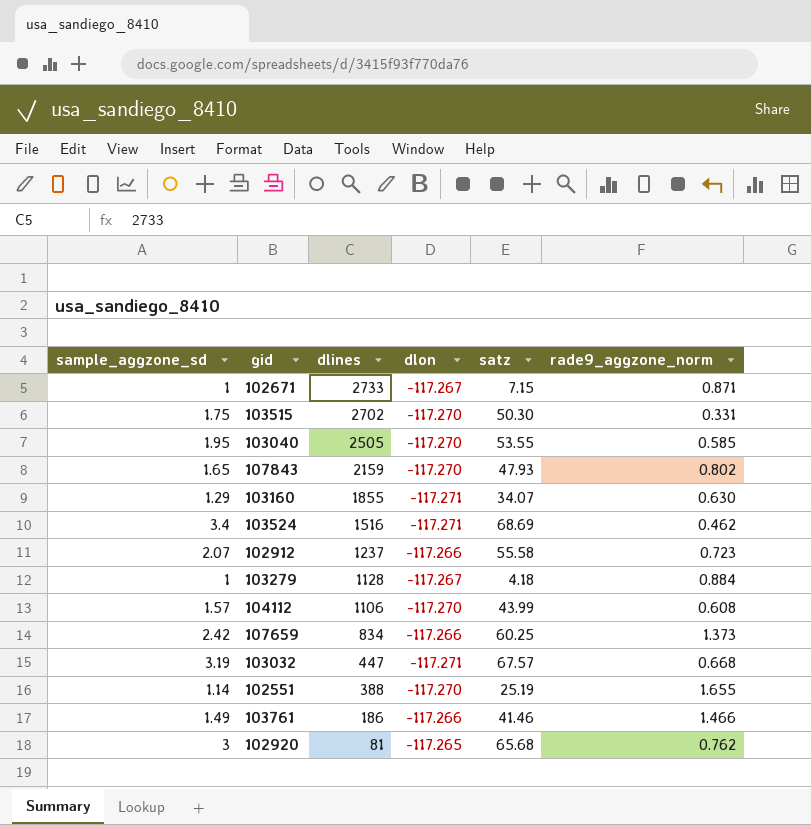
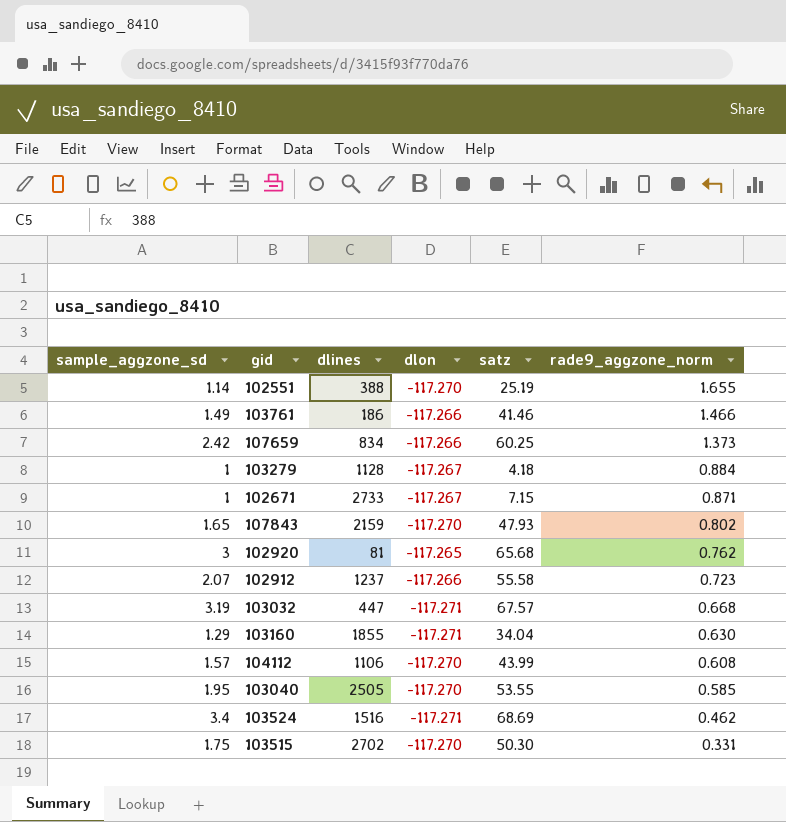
row order: dlines descending -> rade9_aggzone_norm descending
103160 | satz: 34.07 -> 34.04

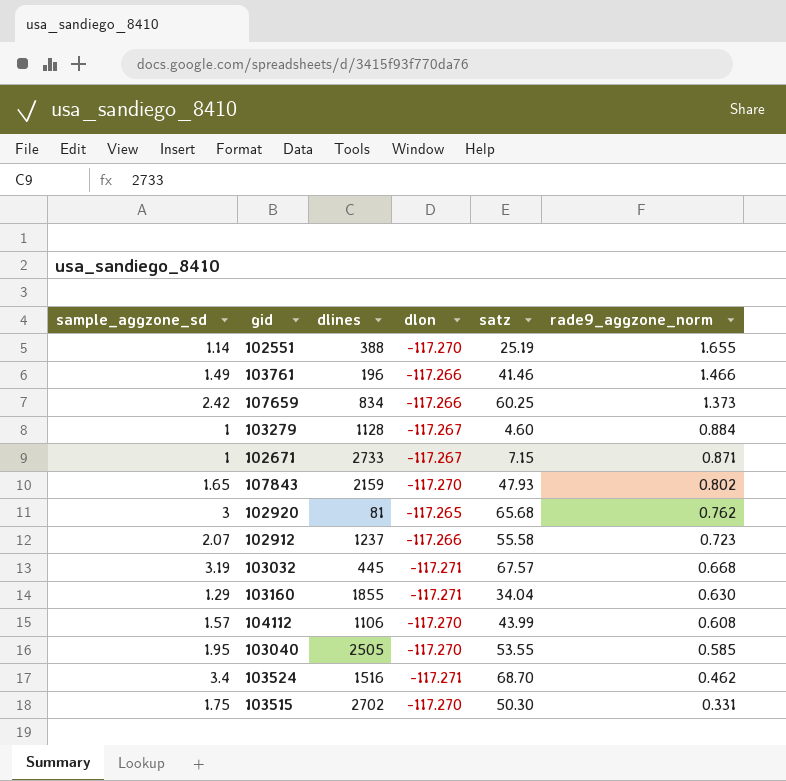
103761 | dlines: 186 -> 196
103279 | satz: 4.18 -> 4.60
103032 | dlines: 447 -> 445
103524 | satz: 68.69 -> 68.70

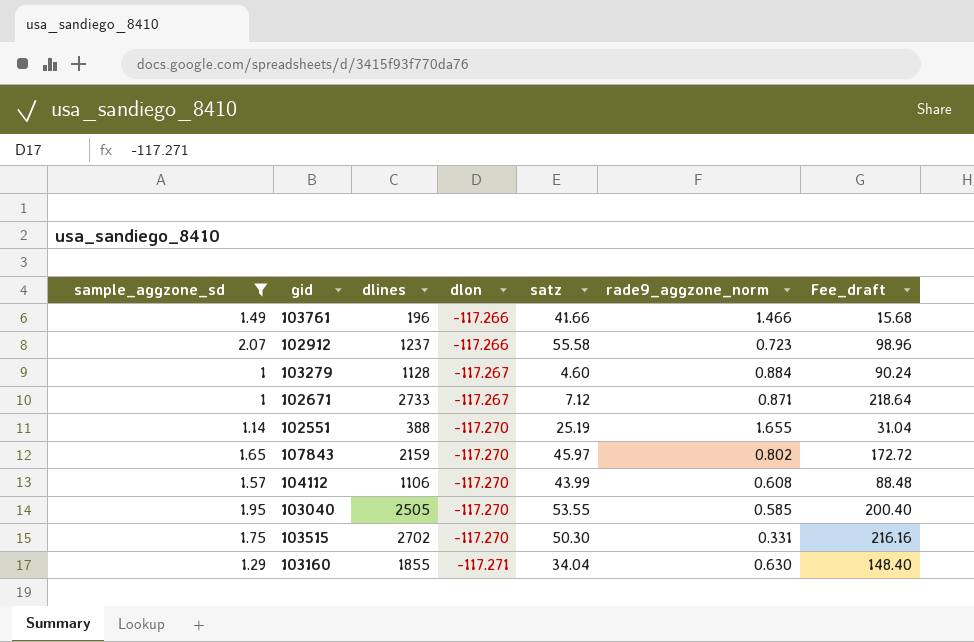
filter: none -> sample_aggzone_sd <= 2.07
row order: rade9_aggzone_norm descending -> dlon descending
column Fee_draft | formula: none -> [dlines] * 0.08
103761 | satz: 41.46 -> 41.66
102671 | satz: 7.15 -> 7.12
107843 | satz: 47.93 -> 45.97

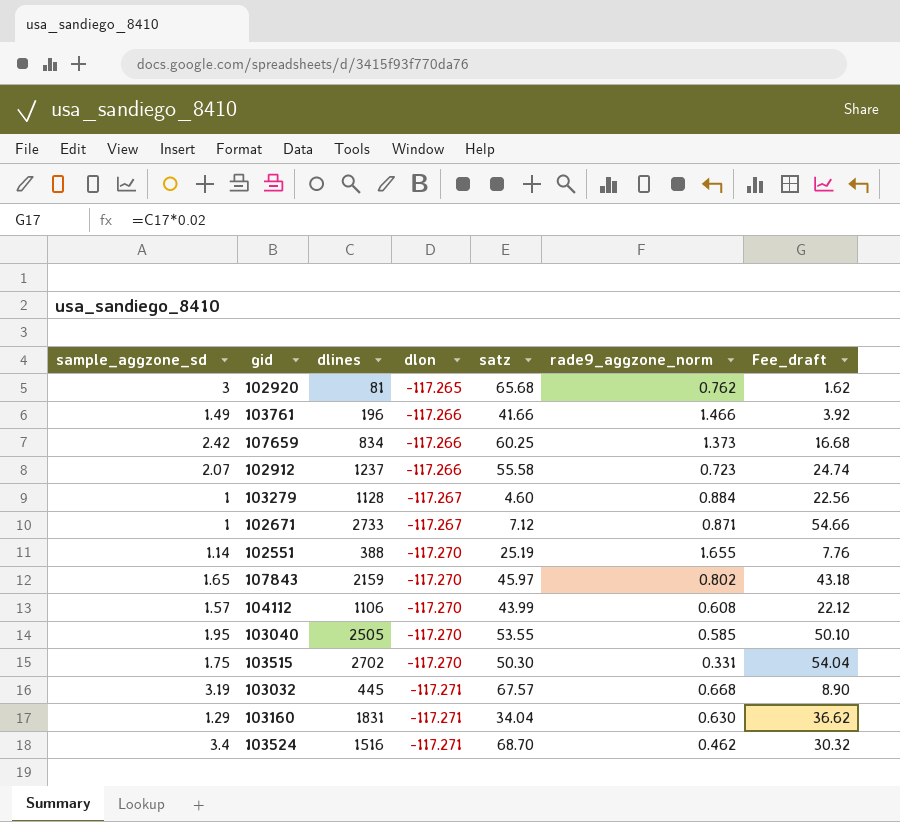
filter: sample_aggzone_sd <= 2.07 -> none
column Fee_draft | formula: [dlines] * 0.08 -> [dlines] * 0.02
103160 | dlines: 1855 -> 1831

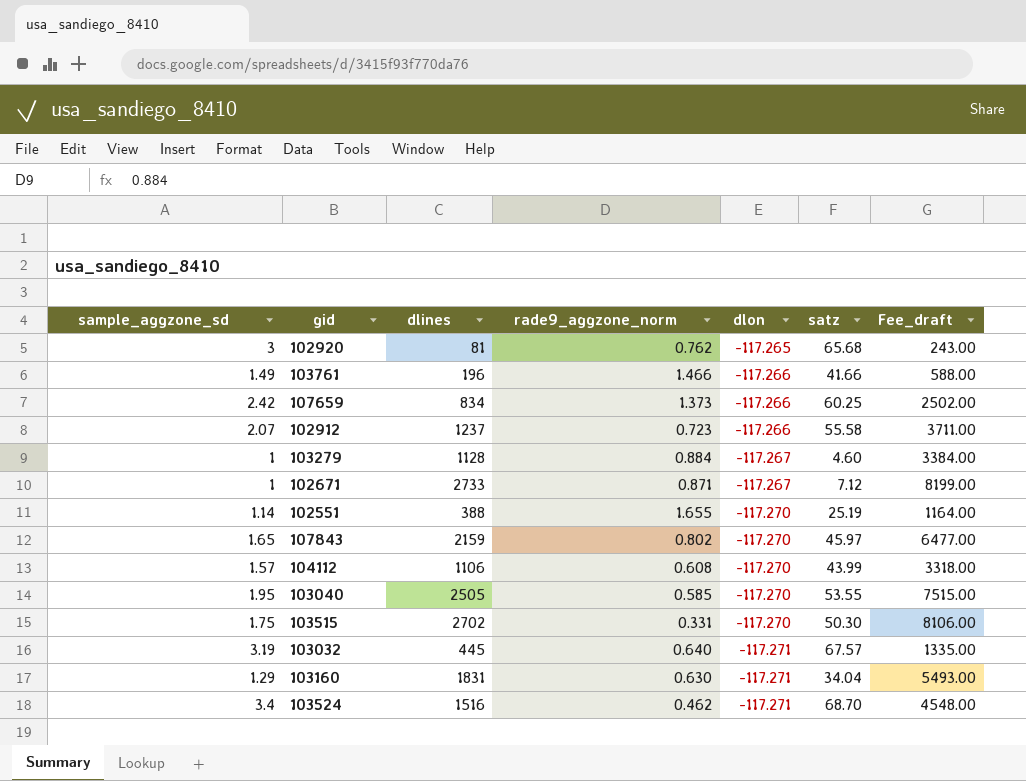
column rade9_aggzone_norm | position: 6 -> 4
column Fee_draft | formula: [dlines] * 0.02 -> [dlines] * 3
103032 | rade9_aggzone_norm: 0.668 -> 0.640

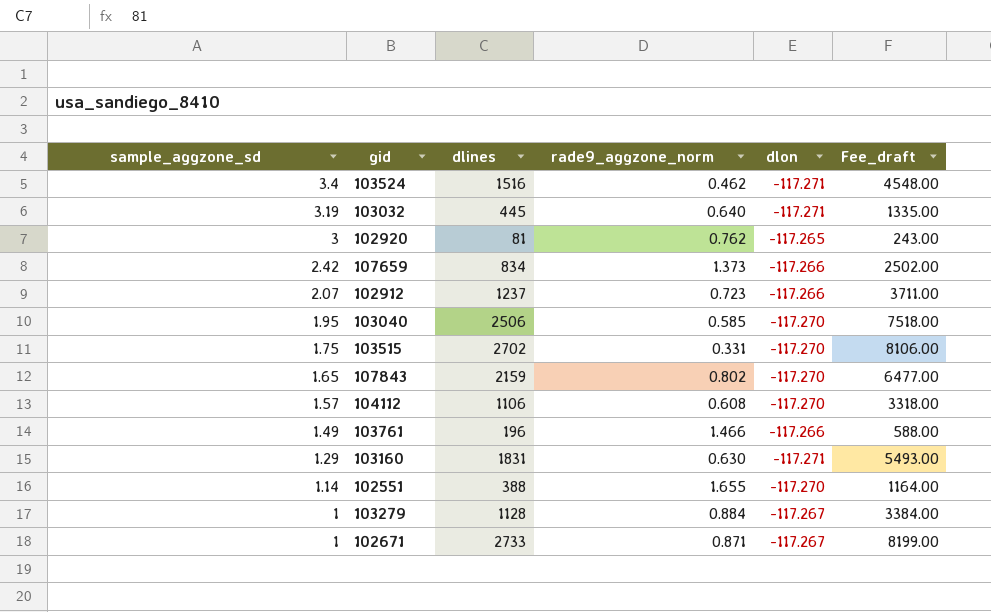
row order: dlon descending -> sample_aggzone_sd descending
column satz | position: 6 -> none
103040 | dlines: 2505 -> 2506
103040 | Fee_draft: 7515.00 -> 7518.00

